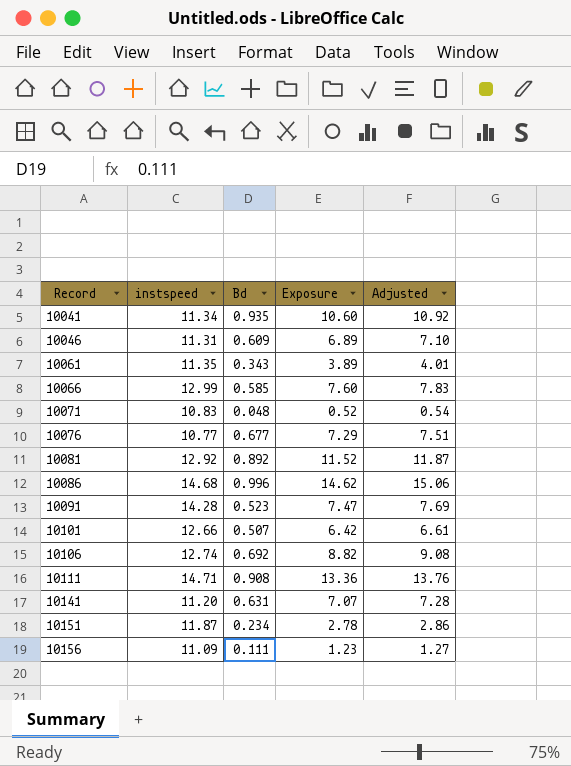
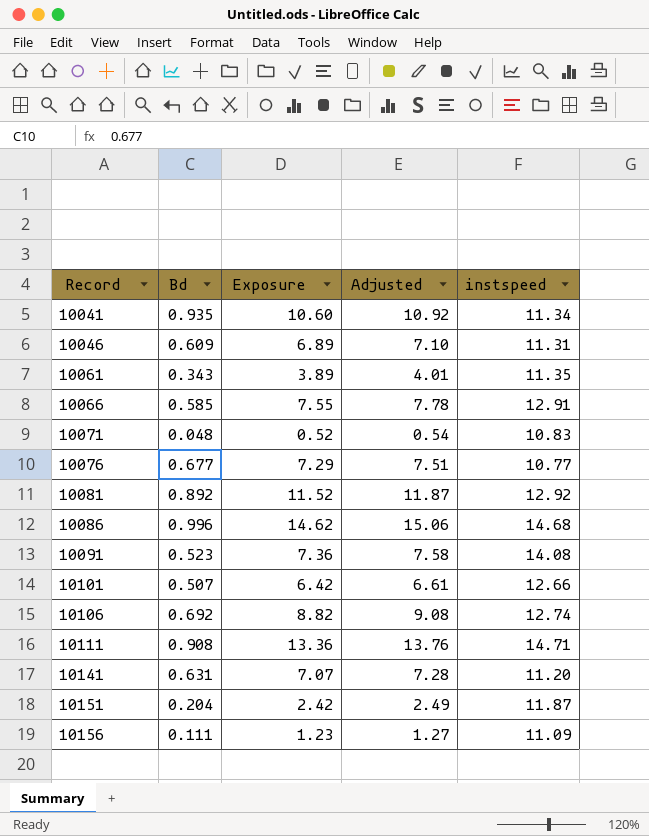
column instspeed | position: 2 -> 5
10066 | Exposure: 7.60 -> 7.55
10066 | Adjusted: 7.83 -> 7.78
10066 | instspeed: 12.99 -> 12.91
10091 | Exposure: 7.47 -> 7.36
10091 | Adjusted: 7.69 -> 7.58
10091 | instspeed: 14.28 -> 14.08
10151 | Bd: 0.234 -> 0.204
10151 | Exposure: 2.78 -> 2.42
10151 | Adjusted: 2.86 -> 2.49

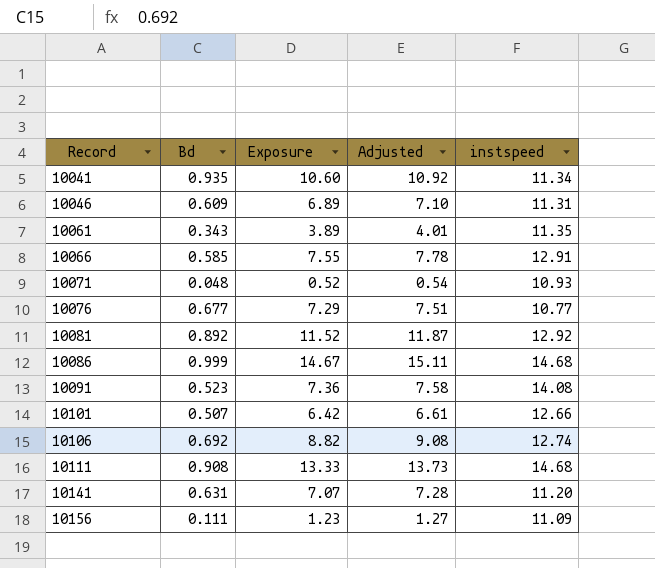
row 10151: 0.204 | 2.42 | 2.49 | 11.87 -> none
10071 | instspeed: 10.83 -> 10.93
10086 | Bd: 0.996 -> 0.999
10086 | Exposure: 14.62 -> 14.67
10086 | Adjusted: 15.06 -> 15.11
10111 | Exposure: 13.36 -> 13.33
10111 | Adjusted: 13.76 -> 13.73
10111 | instspeed: 14.71 -> 14.68

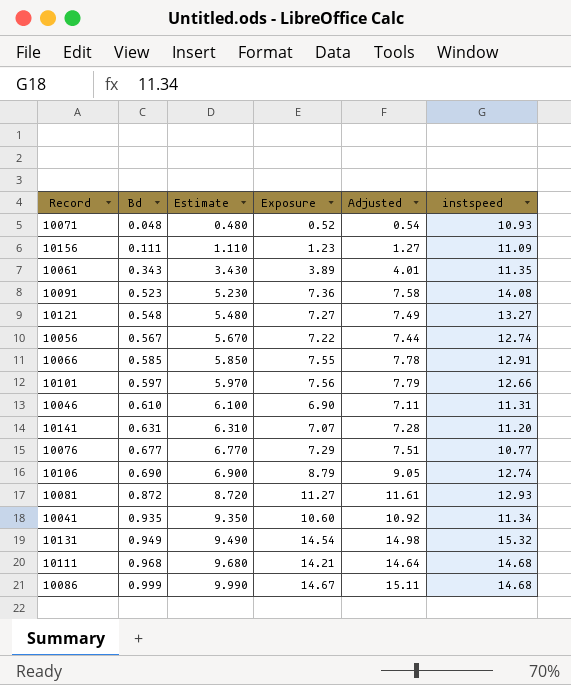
row order: Record ascending -> Bd ascending
column Estimate | formula: none -> [Bd] * 10
row 10121: none -> 0.548 | 5.480 | 7.27 | 7.49 | 13.27
row 10056: none -> 0.567 | 5.670 | 7.22 | 7.44 | 12.74
10101 | Bd: 0.507 -> 0.597
10101 | Exposure: 6.42 -> 7.56
10101 | Adjusted: 6.61 -> 7.79
10046 | Bd: 0.609 -> 0.610
10046 | Exposure: 6.89 -> 6.90
10046 | Adjusted: 7.10 -> 7.11
10106 | Bd: 0.692 -> 0.690
10106 | Exposure: 8.82 -> 8.79
10106 | Adjusted: 9.08 -> 9.05
10081 | Bd: 0.892 -> 0.872
10081 | Exposure: 11.52 -> 11.27
10081 | Adjusted: 11.87 -> 11.61
10081 | instspeed: 12.92 -> 12.93
row 10131: none -> 0.949 | 9.490 | 14.54 | 14.98 | 15.32
10111 | Bd: 0.908 -> 0.968
10111 | Exposure: 13.33 -> 14.21
10111 | Adjusted: 13.73 -> 14.64

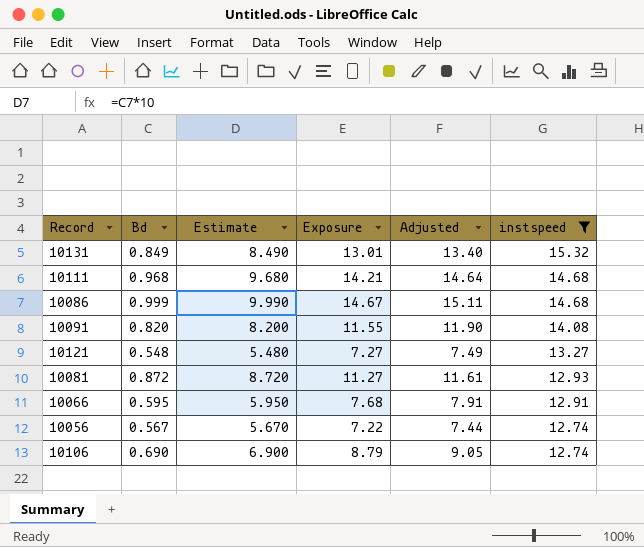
filter: none -> instspeed >= 12.74
row order: Bd ascending -> instspeed descending
10131 | Bd: 0.949 -> 0.849
10131 | Estimate: 9.490 -> 8.490
10131 | Exposure: 14.54 -> 13.01
10131 | Adjusted: 14.98 -> 13.40
10091 | Bd: 0.523 -> 0.820
10091 | Estimate: 5.230 -> 8.200
10091 | Exposure: 7.36 -> 11.55
10091 | Adjusted: 7.58 -> 11.90
10066 | Bd: 0.585 -> 0.595
10066 | Estimate: 5.850 -> 5.950
10066 | Exposure: 7.55 -> 7.68
10066 | Adjusted: 7.78 -> 7.91

